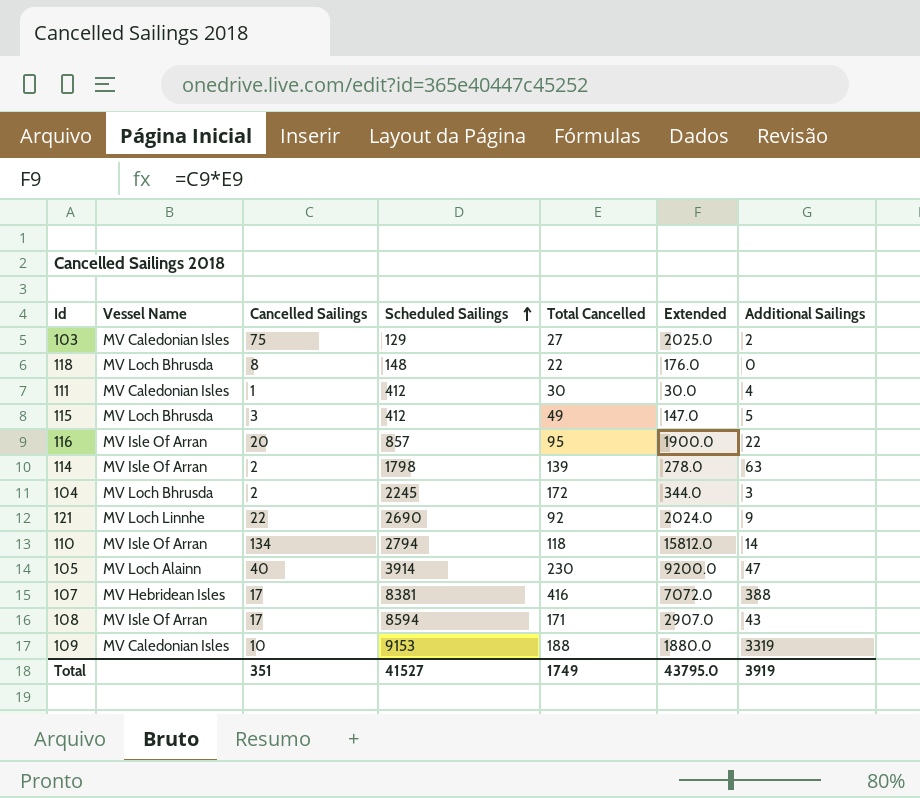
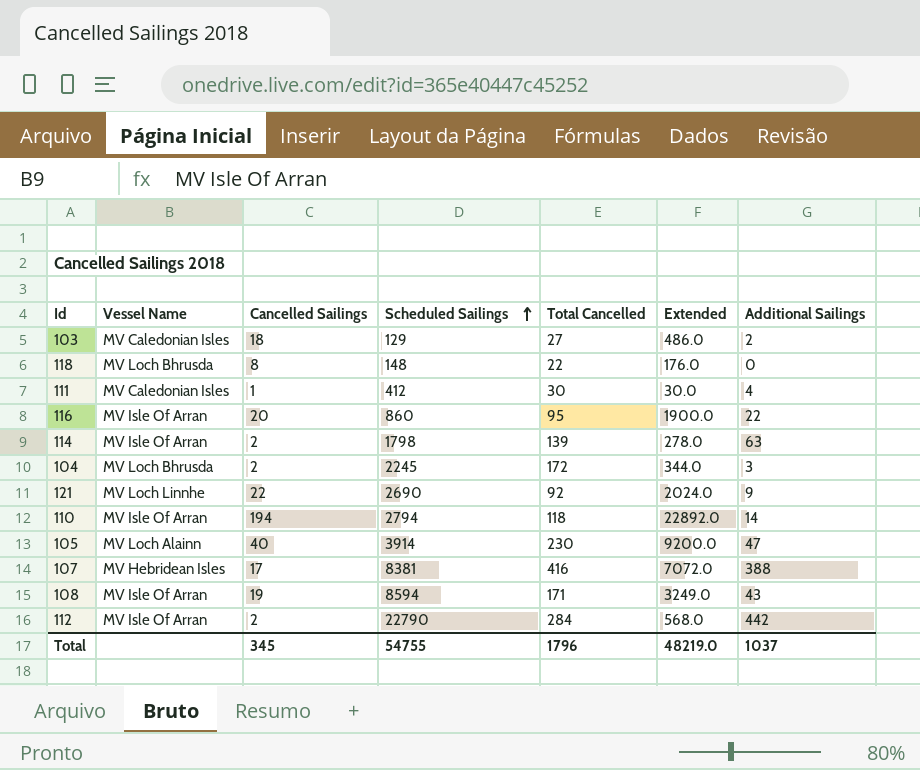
row 115: MV Loch Bhrusda | 3 | 412 | 49 | 147.0 | 5 -> none
row 109: MV Caledonian Isles | 10 | 9153 | 188 | 1880.0 | 3319 -> none
103 | Cancelled Sailings: 75 -> 18
103 | Extended: 2025.0 -> 486.0
116 | Scheduled Sailings: 857 -> 860
110 | Cancelled Sailings: 134 -> 194
110 | Extended: 15812.0 -> 22892.0
108 | Cancelled Sailings: 17 -> 19
108 | Extended: 2907.0 -> 3249.0
row 112: none -> MV Isle Of Arran | 2 | 22790 | 284 | 568.0 | 442
Total | Cancelled Sailings: 351 -> 345
Total | Scheduled Sailings: 41527 -> 54755
Total | Total Cancelled: 1749 -> 1796
Total | Extended: 43795.0 -> 48219.0
Total | Additional Sailings: 3919 -> 1037

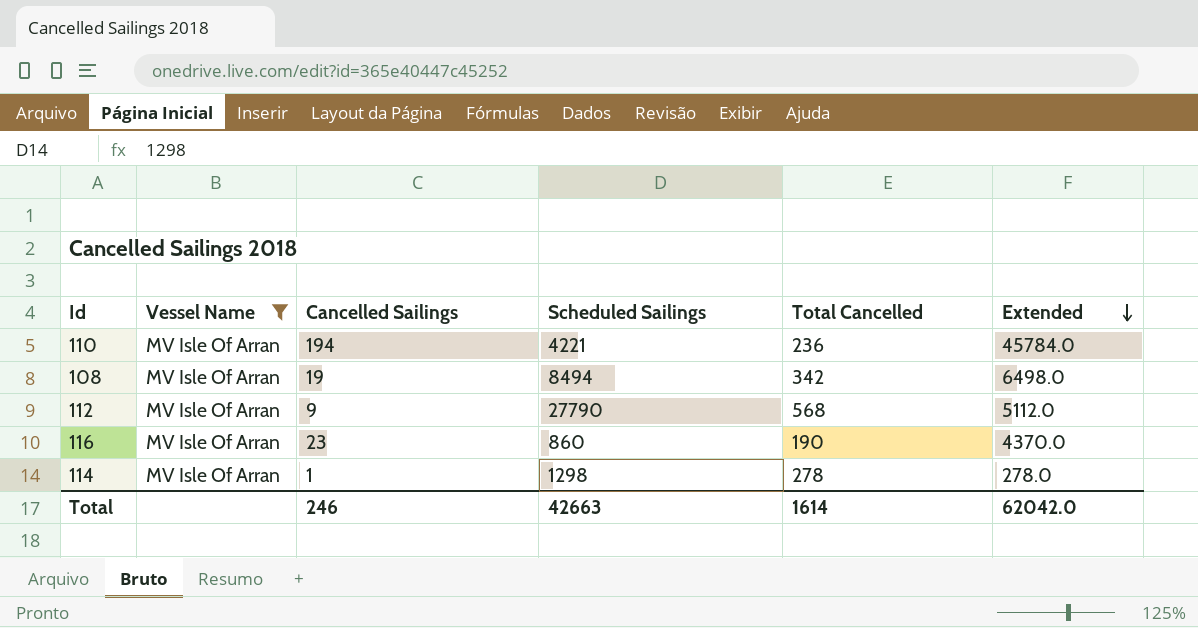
filter: none -> Vessel Name = MV Isle Of Arran
row order: Scheduled Sailings ascending -> Extended descending
column Additional Sailings | position: 7 -> none
110 | Scheduled Sailings: 2794 -> 4221
110 | Total Cancelled: 118 -> 236
110 | Extended: 22892.0 -> 45784.0
108 | Scheduled Sailings: 8594 -> 8494
108 | Total Cancelled: 171 -> 342
108 | Extended: 3249.0 -> 6498.0
112 | Cancelled Sailings: 2 -> 9
112 | Scheduled Sailings: 22790 -> 27790
112 | Total Cancelled: 284 -> 568
112 | Extended: 568.0 -> 5112.0
116 | Cancelled Sailings: 20 -> 23
116 | Total Cancelled: 95 -> 190
116 | Extended: 1900.0 -> 4370.0
114 | Cancelled Sailings: 2 -> 1
114 | Scheduled Sailings: 1798 -> 1298
114 | Total Cancelled: 139 -> 278
Total | Cancelled Sailings: 345 -> 246
Total | Scheduled Sailings: 54755 -> 42663
Total | Total Cancelled: 1796 -> 1614
Total | Extended: 48219.0 -> 62042.0

